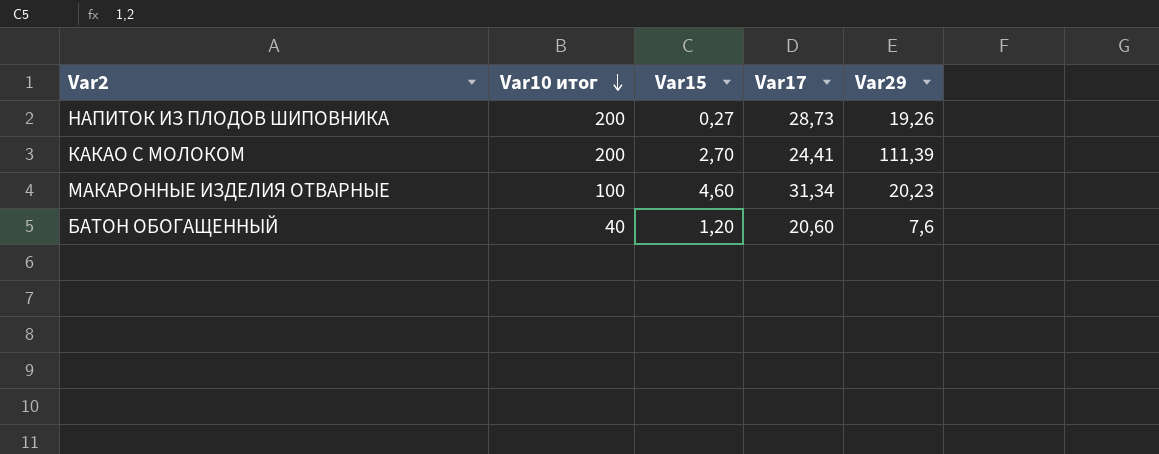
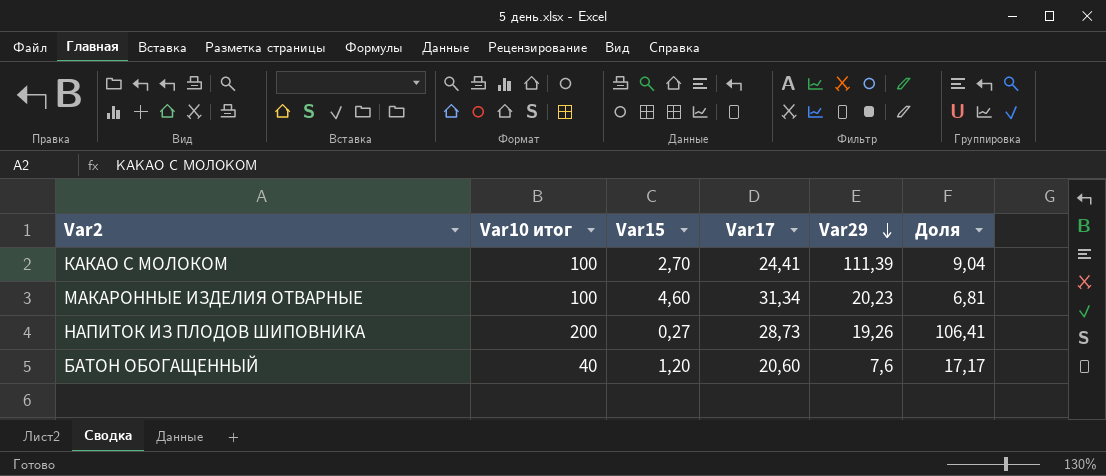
row order: Var10 итог descending -> Var29 descending
column Доля | formula: none -> [Var17] / [Var15]
КАКАО С МОЛОКОМ | Var10 итог: 200 -> 100

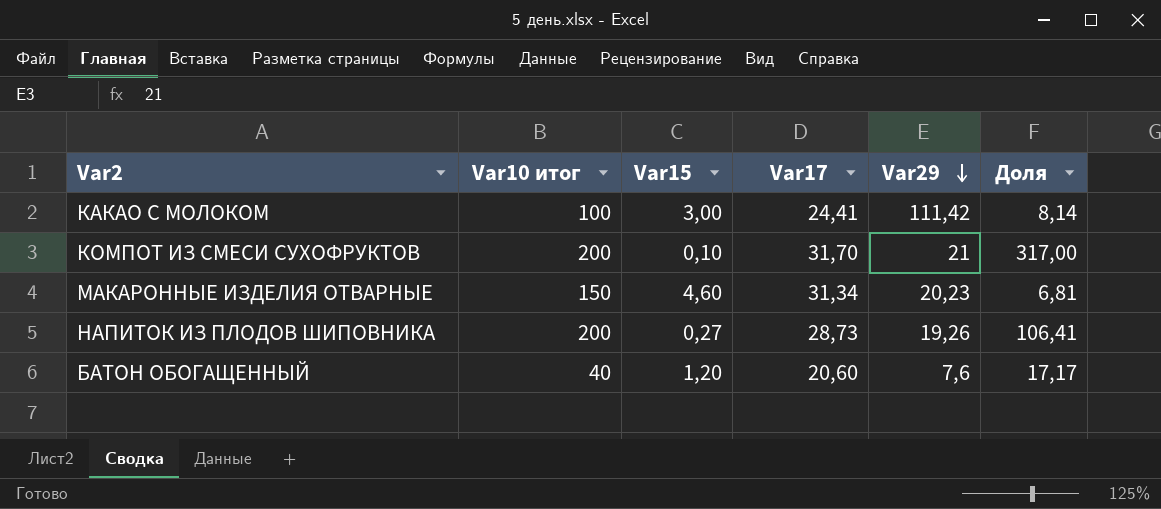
КАКАО С МОЛОКОМ | Var15: 2,70 -> 3,00
КАКАО С МОЛОКОМ | Var29: 111,39 -> 111,42
КАКАО С МОЛОКОМ | Доля: 9,04 -> 8,14
row КОМПОТ ИЗ СМЕСИ СУХОФРУКТОВ: none -> 200 | 0,10 | 31,70 | 21 | 317,00
МАКАРОННЫЕ ИЗДЕЛИЯ ОТВАРНЫЕ | Var10 итог: 100 -> 150

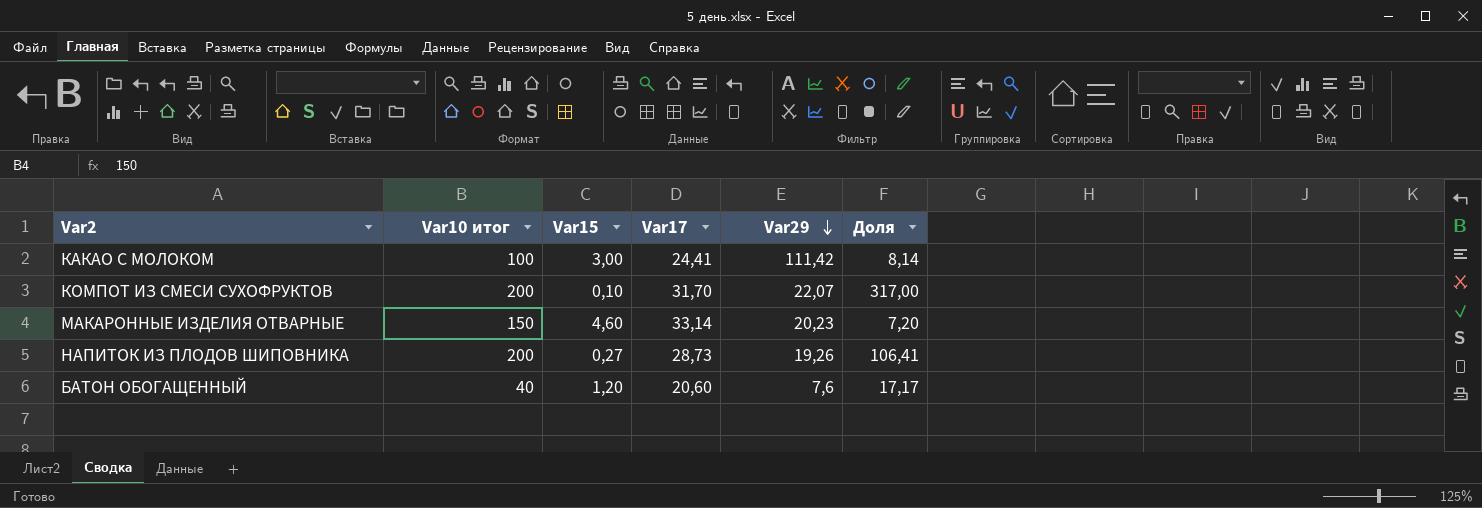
КОМПОТ ИЗ СМЕСИ СУХОФРУКТОВ | Var29: 21 -> 22,07
МАКАРОННЫЕ ИЗДЕЛИЯ ОТВАРНЫЕ | Var17: 31,34 -> 33,14
МАКАРОННЫЕ ИЗДЕЛИЯ ОТВАРНЫЕ | Доля: 6,81 -> 7,20

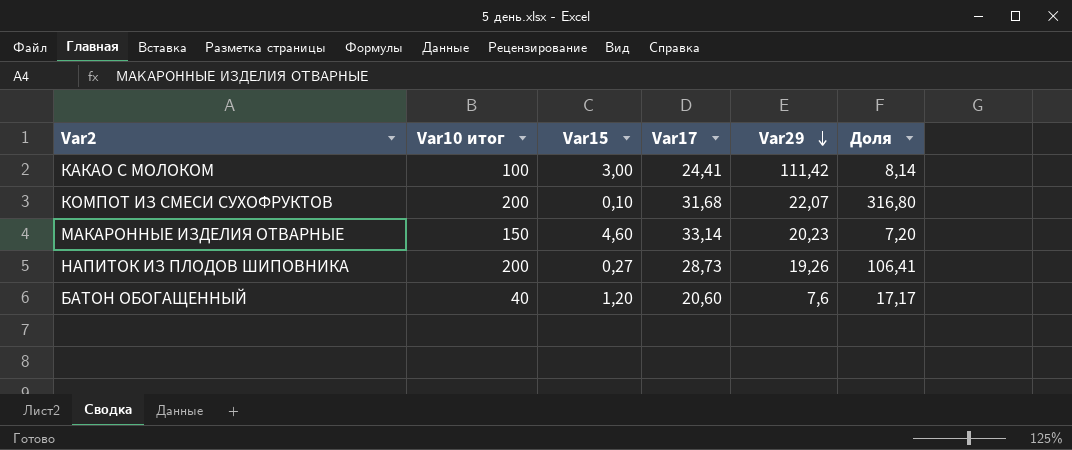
КОМПОТ ИЗ СМЕСИ СУХОФРУКТОВ | Var17: 31,70 -> 31,68
КОМПОТ ИЗ СМЕСИ СУХОФРУКТОВ | Доля: 317,00 -> 316,80

